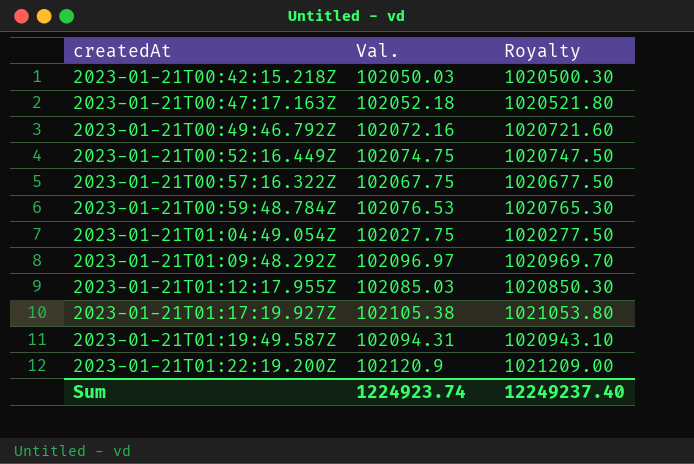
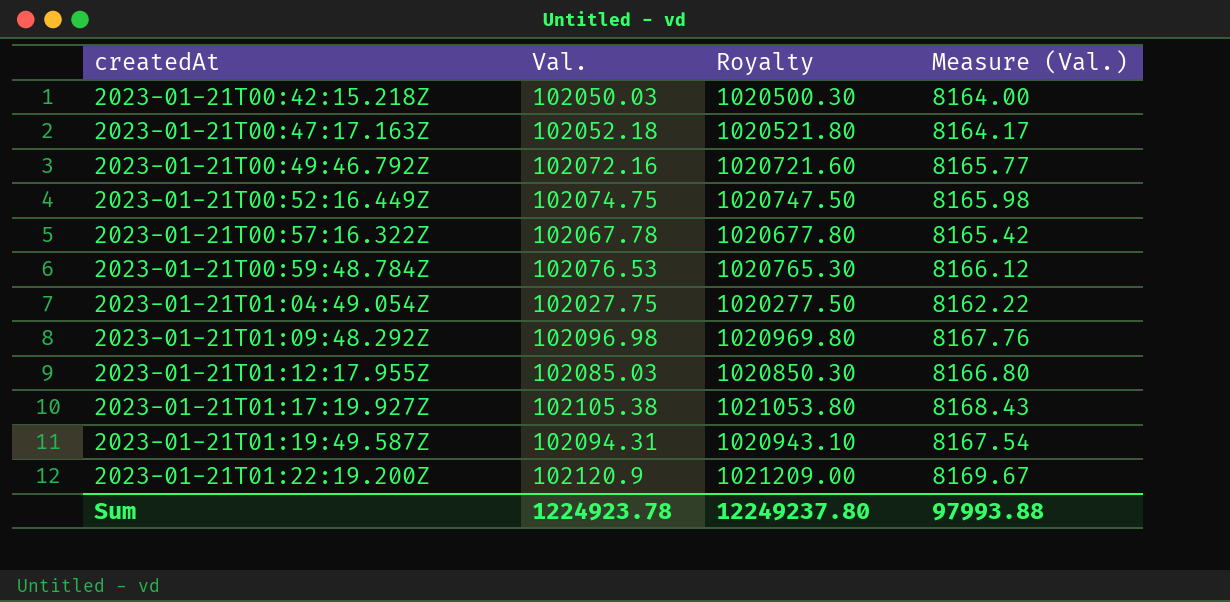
column Measure (Val.) | formula: none -> [Val.] * 0.08
2023-01-21T00:57:16.322Z | Val.: 102067.75 -> 102067.78
2023-01-21T00:57:16.322Z | Royalty: 1020677.50 -> 1020677.80
2023-01-21T01:09:48.292Z | Val.: 102096.97 -> 102096.98
2023-01-21T01:09:48.292Z | Royalty: 1020969.70 -> 1020969.80
Sum | Val.: 1224923.74 -> 1224923.78
Sum | Royalty: 12249237.40 -> 12249237.80

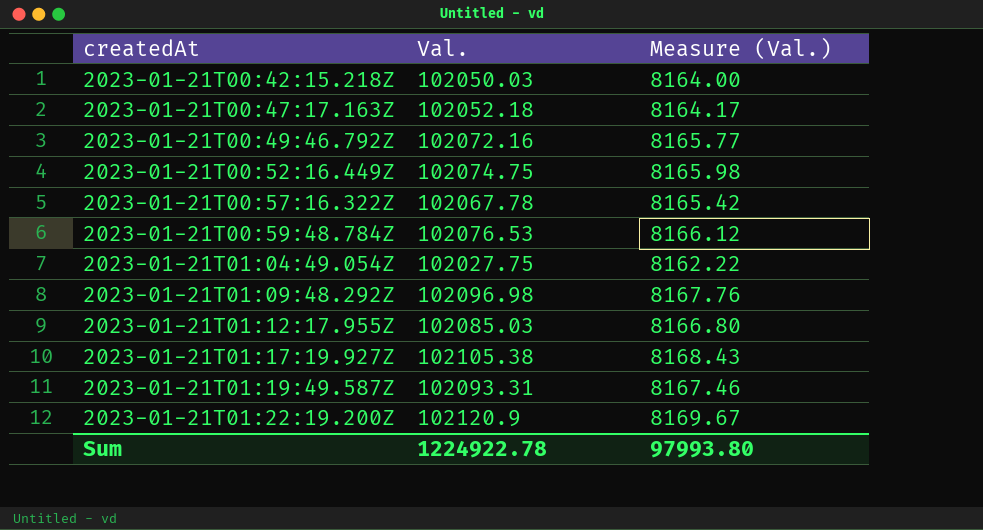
column Royalty | formula: [Val.] * 10 -> none
2023-01-21T01:19:49.587Z | Val.: 102094.31 -> 102093.31
2023-01-21T01:19:49.587Z | Measure (Val.): 8167.54 -> 8167.46
Sum | Val.: 1224923.78 -> 1224922.78
Sum | Measure (Val.): 97993.88 -> 97993.80

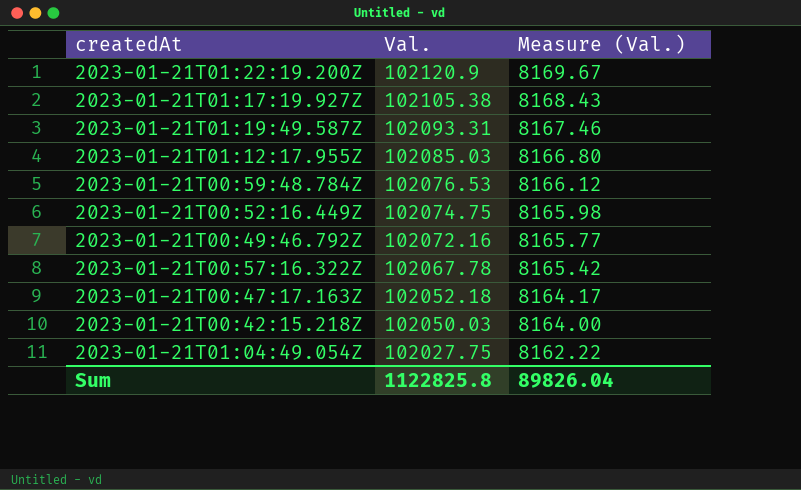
row order: createdAt ascending -> Val. descending
row 2023-01-21T01:09:48.292Z: 102096.98 | 8167.76 -> none
Sum | Val.: 1224922.78 -> 1122825.8
Sum | Measure (Val.): 97993.80 -> 89826.04

